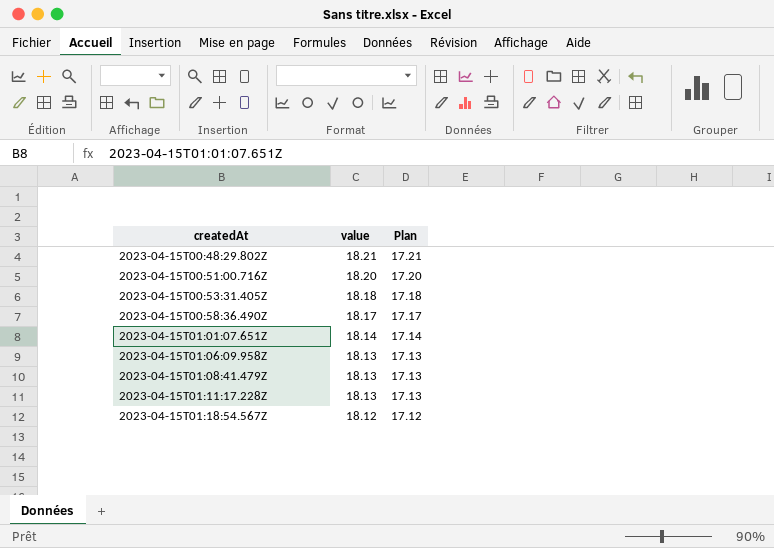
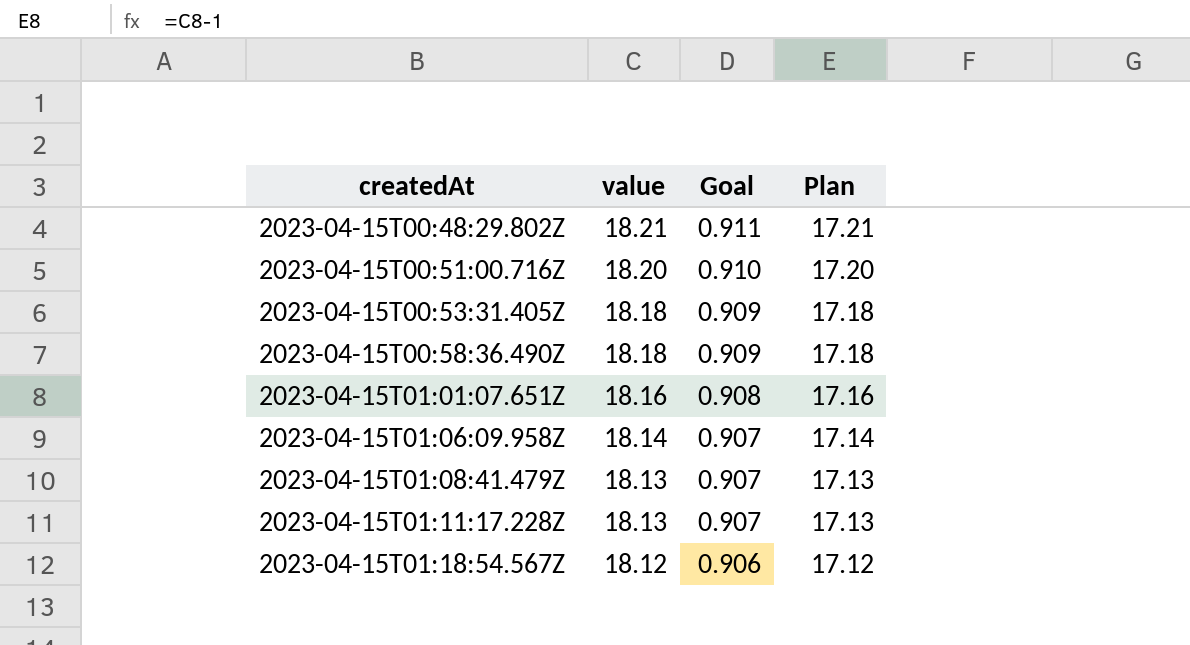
column Goal | formula: none -> [value] * 0.05
2023-04-15T00:58:36.490Z | value: 18.17 -> 18.18
2023-04-15T00:58:36.490Z | Plan: 17.17 -> 17.18
2023-04-15T01:01:07.651Z | value: 18.14 -> 18.16
2023-04-15T01:01:07.651Z | Plan: 17.14 -> 17.16
2023-04-15T01:06:09.958Z | value: 18.13 -> 18.14
2023-04-15T01:06:09.958Z | Plan: 17.13 -> 17.14

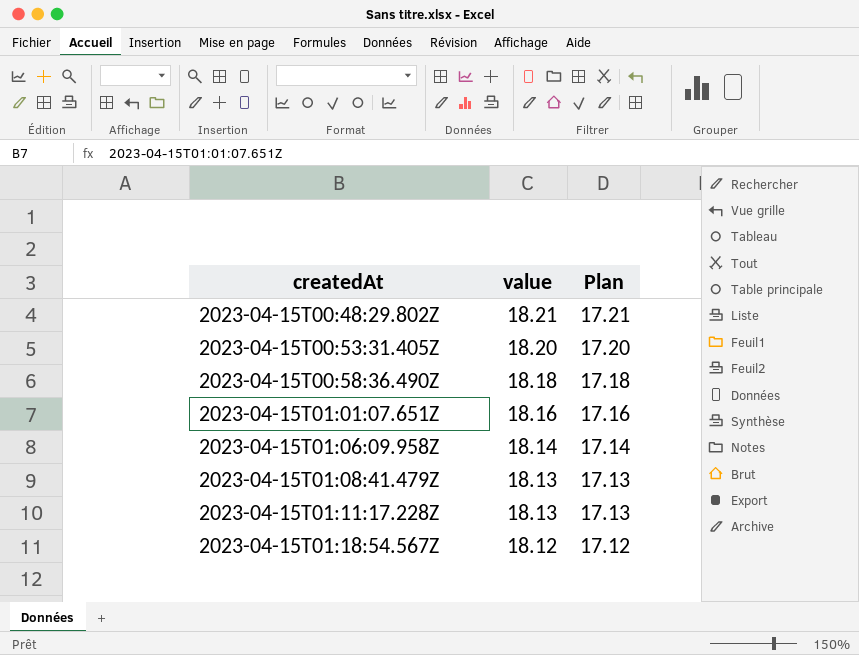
column Goal | formula: [value] * 0.05 -> none
row 2023-04-15T00:51:00.716Z: 18.20 | 0.910 | 17.20 -> none
2023-04-15T00:53:31.405Z | value: 18.18 -> 18.20
2023-04-15T00:53:31.405Z | Plan: 17.18 -> 17.20

